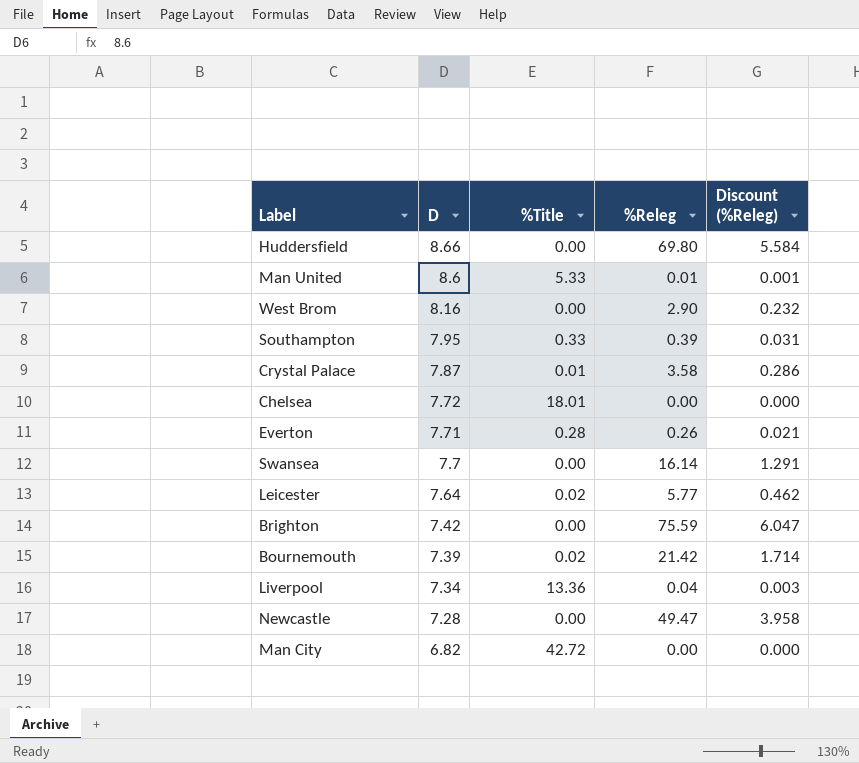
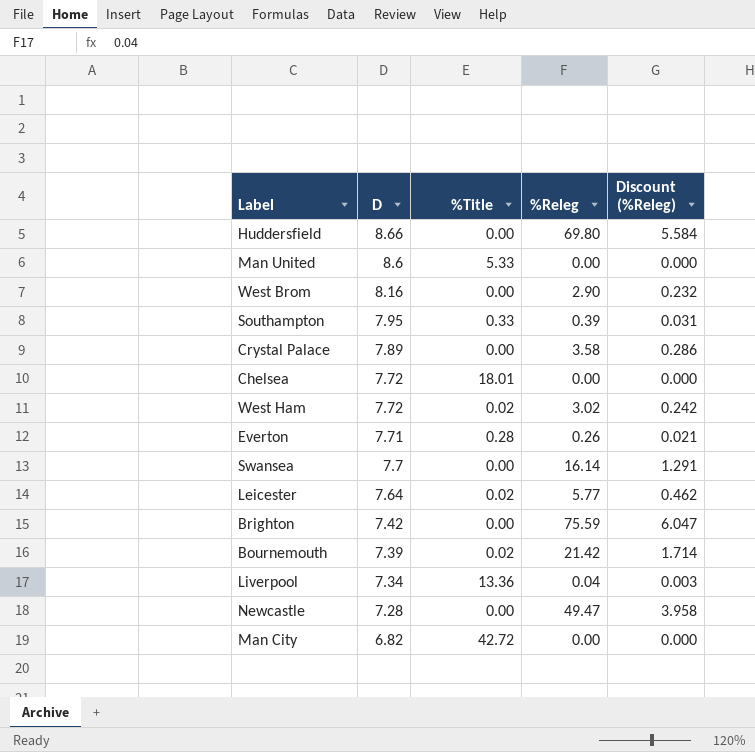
Man United | %Releg: 0.01 -> 0.00
Man United | Discount (%Releg): 0.001 -> 0.000
Crystal Palace | D: 7.87 -> 7.89
Crystal Palace | %Title: 0.01 -> 0.00
row West Ham: none -> 7.72 | 0.02 | 3.02 | 0.242

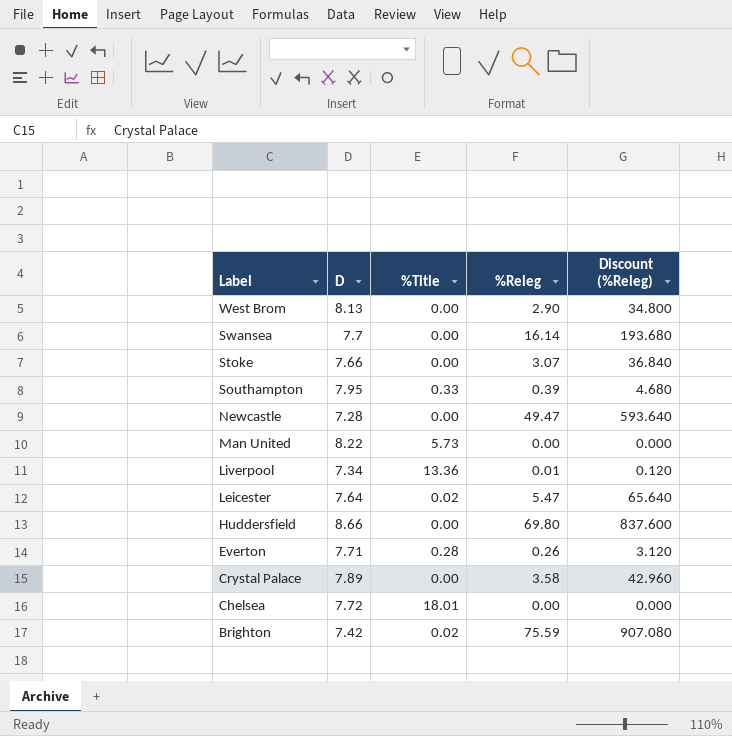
row order: D descending -> Label descending
column Discount (%Releg) | formula: [%Releg] * 0.08 -> [%Releg] * 12
row West Ham: 7.72 | 0.02 | 3.02 | 0.242 -> none
row Bournemouth: 7.39 | 0.02 | 21.42 | 1.714 -> none
row Man City: 6.82 | 42.72 | 0.00 | 0.000 -> none
West Brom | D: 8.16 -> 8.13
row Stoke: none -> 7.66 | 0.00 | 3.07 | 36.840
Man United | D: 8.6 -> 8.22
Man United | %Title: 5.33 -> 5.73
Liverpool | %Releg: 0.04 -> 0.01
Leicester | %Releg: 5.77 -> 5.47
Brighton | %Title: 0.00 -> 0.02

